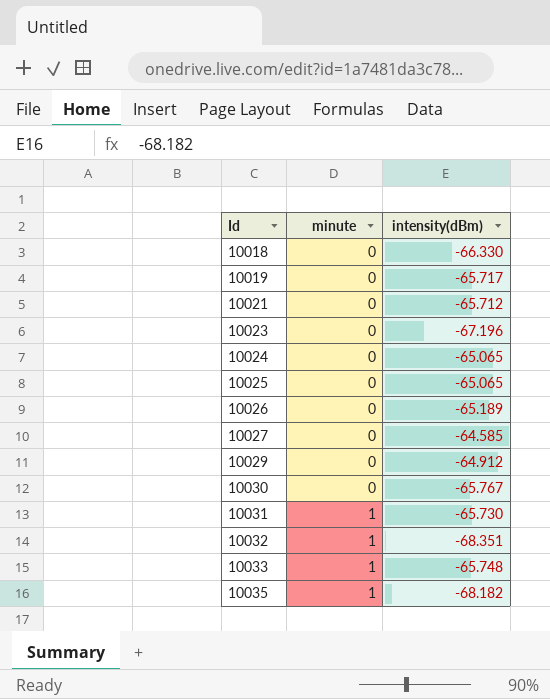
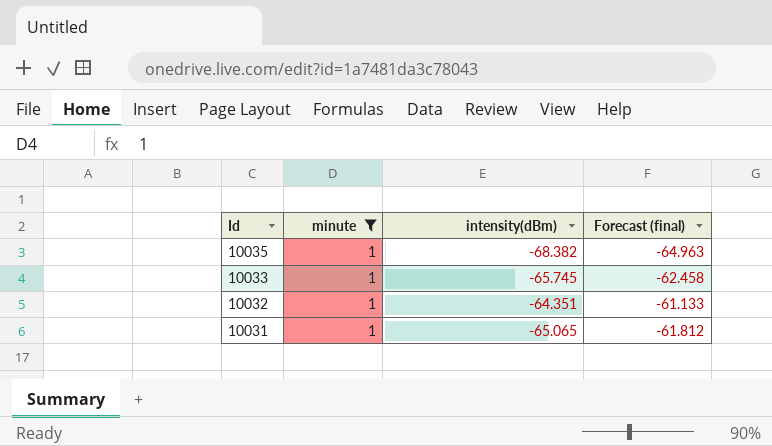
filter: none -> minute = 1
row order: Id ascending -> Id descending
column Forecast (final) | formula: none -> [intensity(dBm)] * 0.95
10035 | intensity(dBm): -68.182 -> -68.382
10033 | intensity(dBm): -65.748 -> -65.745
10032 | intensity(dBm): -68.351 -> -64.351
10031 | intensity(dBm): -65.730 -> -65.065

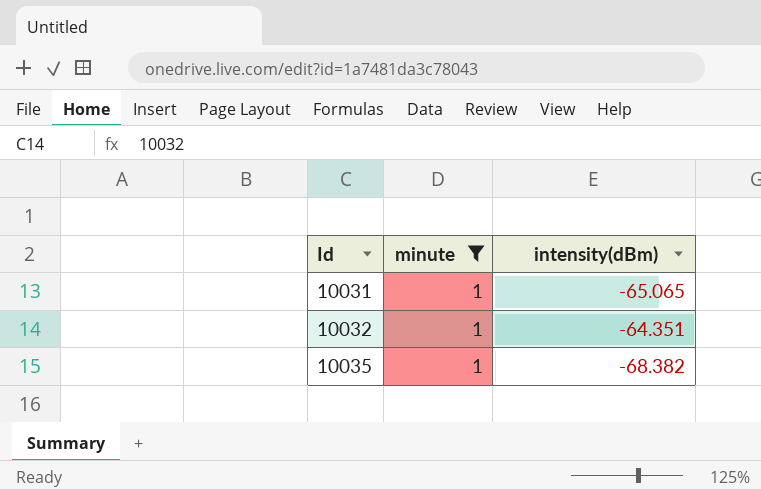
row order: Id descending -> Id ascending
column Forecast (final) | formula: [intensity(dBm)] * 0.95 -> none
row 10033: 1 | -65.745 | -62.458 -> none

